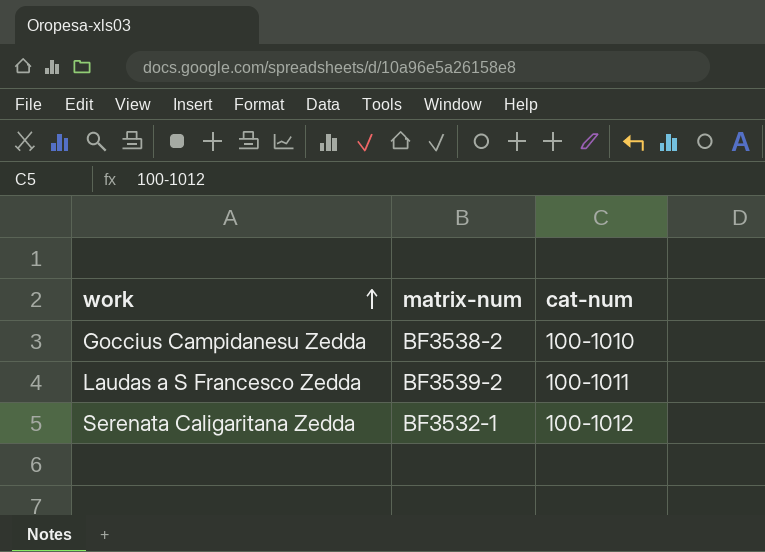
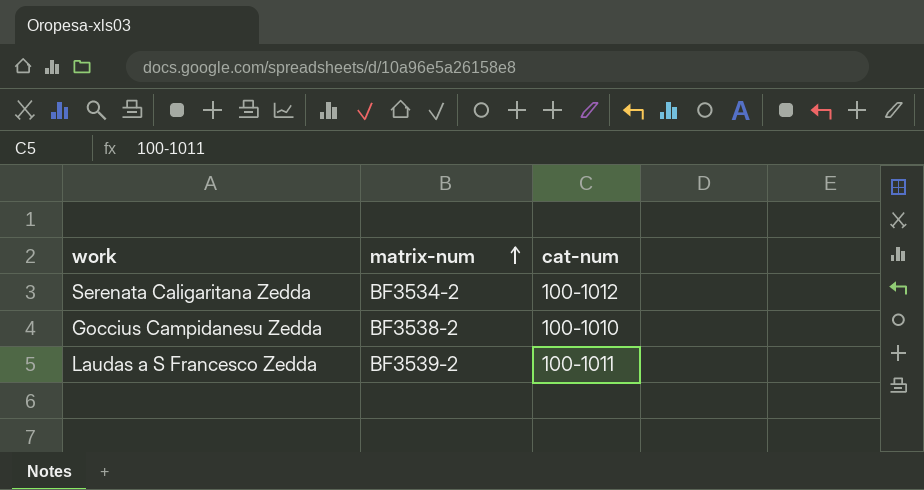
row order: work ascending -> matrix-num ascending
Serenata Caligaritana Zedda | matrix-num: BF3532-1 -> BF3534-2

